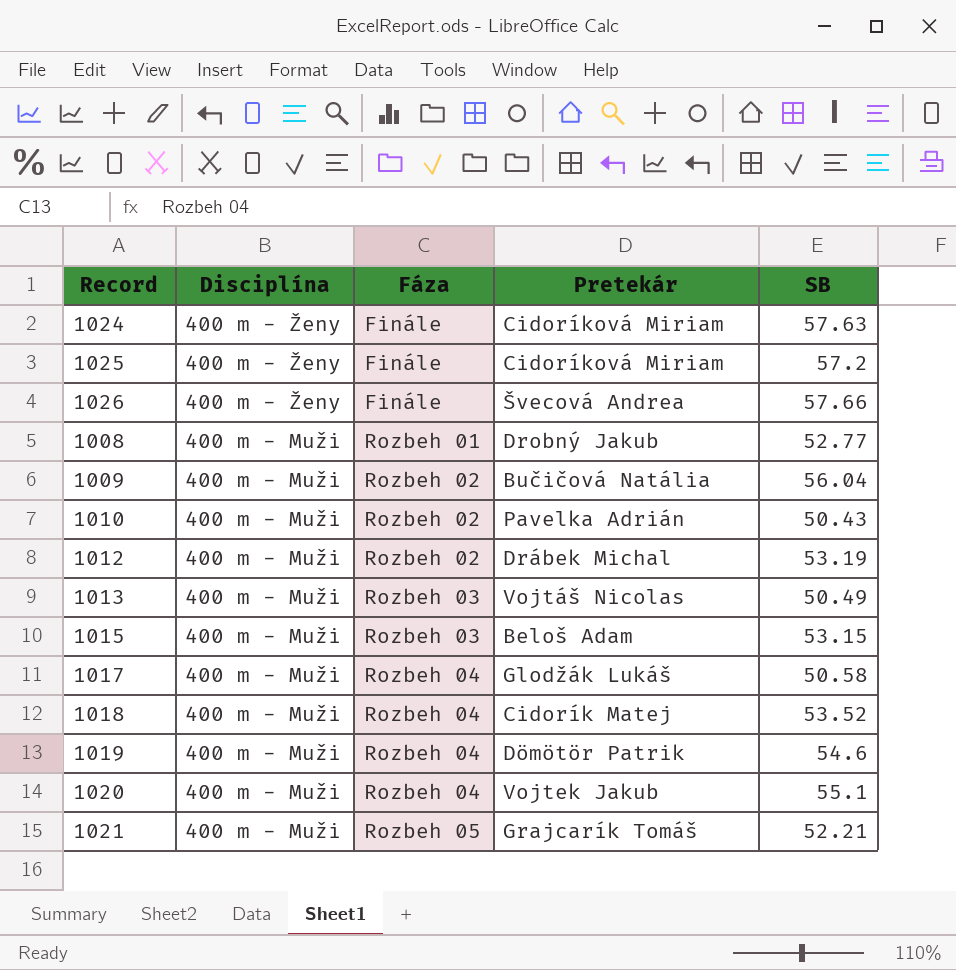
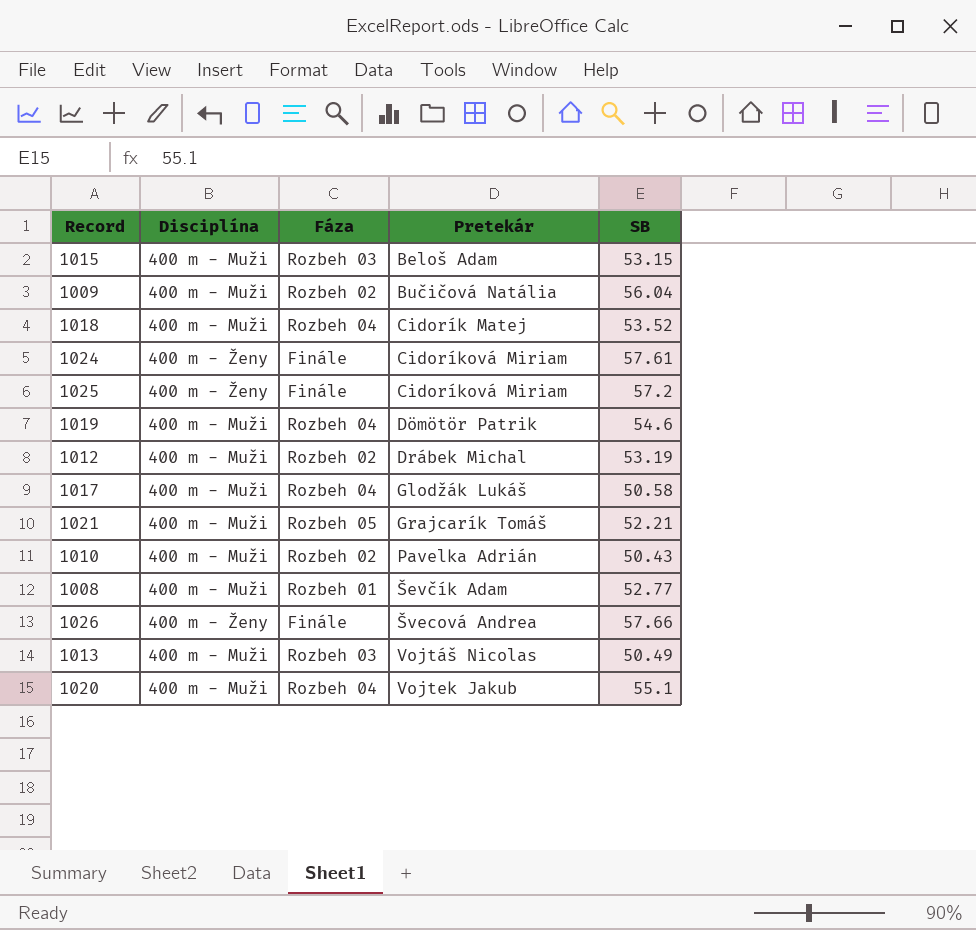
row order: Disciplína descending -> Pretekár ascending
1024 | SB: 57.63 -> 57.61
1008 | Pretekár: Drobný Jakub -> Ševčík Adam

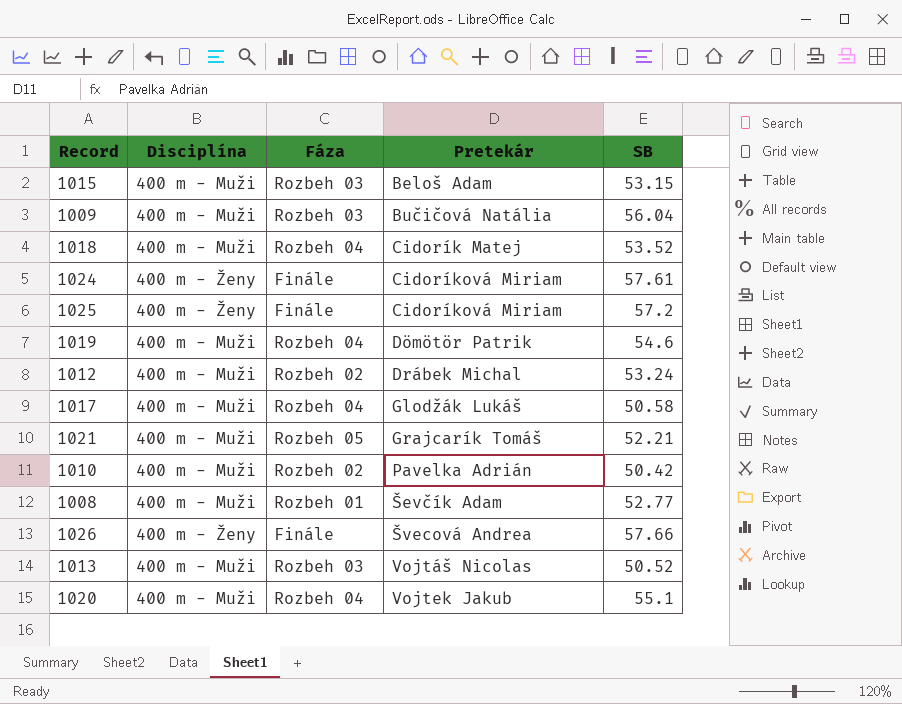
1009 | Fáza: Rozbeh 02 -> Rozbeh 03
1012 | SB: 53.19 -> 53.24
1010 | SB: 50.43 -> 50.42
1013 | SB: 50.49 -> 50.52

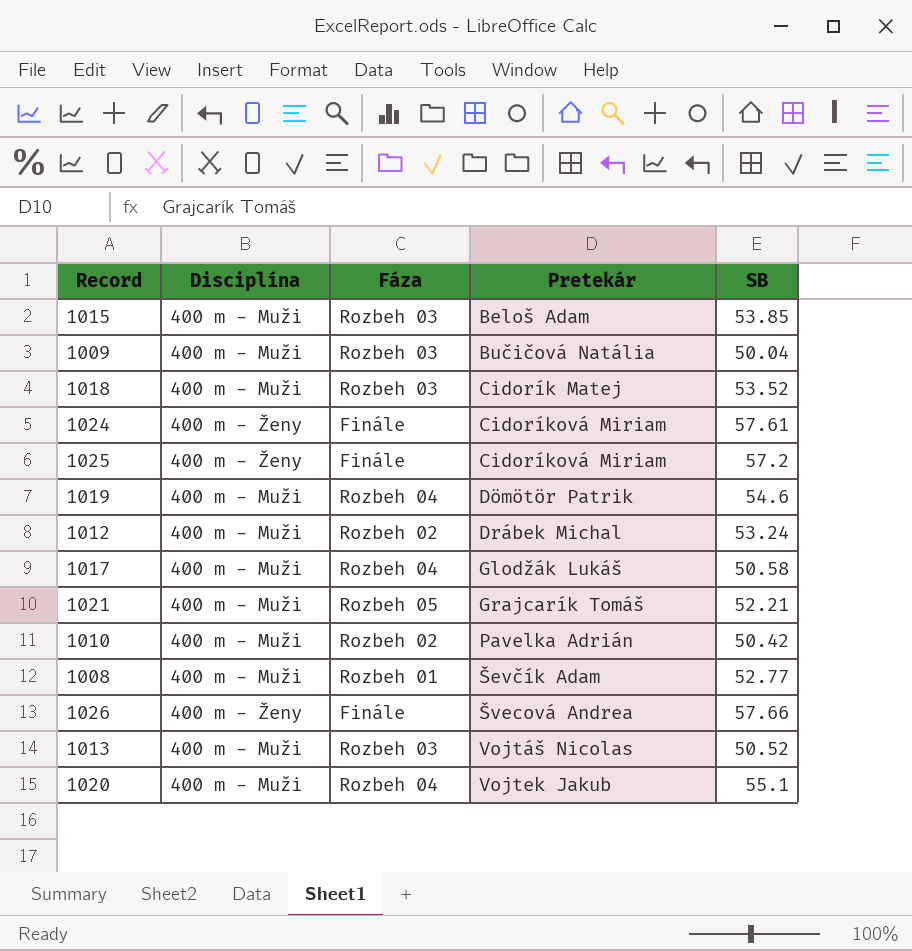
1015 | SB: 53.15 -> 53.85
1009 | SB: 56.04 -> 50.04
1018 | Fáza: Rozbeh 04 -> Rozbeh 03

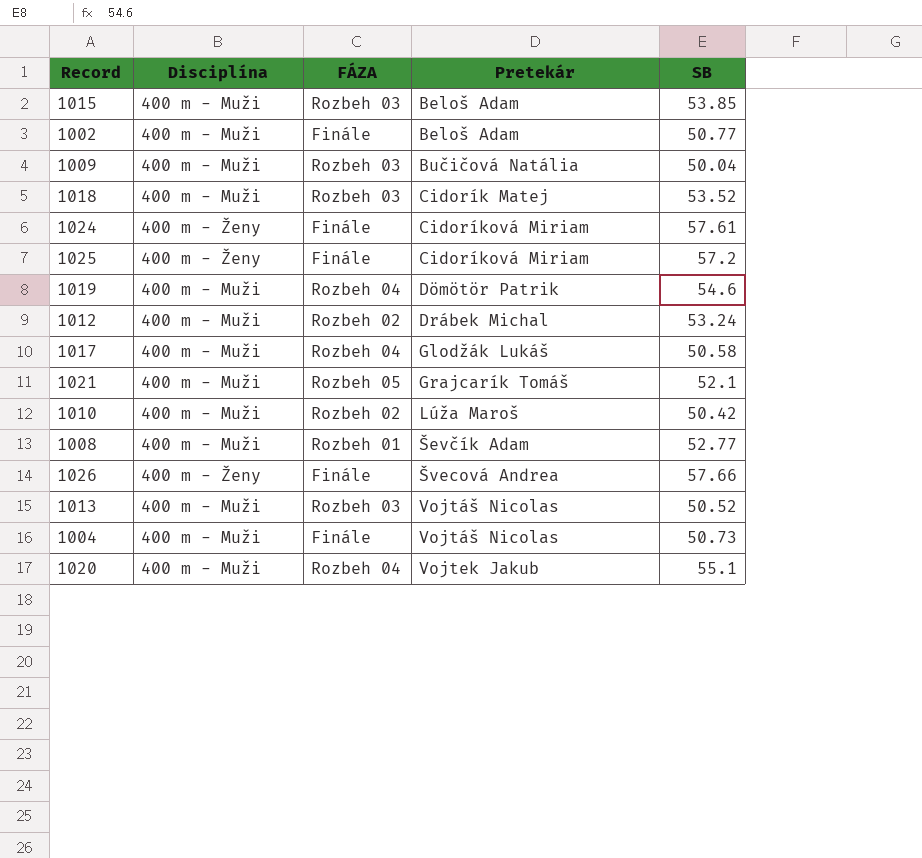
column name: Fáza -> FÁZA
row 1002: none -> 400 m - Muži | Finále | Beloš Adam | 50.77
1021 | SB: 52.21 -> 52.1
1010 | Pretekár: Pavelka Adrián -> Lúža Maroš
row 1004: none -> 400 m - Muži | Finále | Vojtáš Nicolas | 50.73

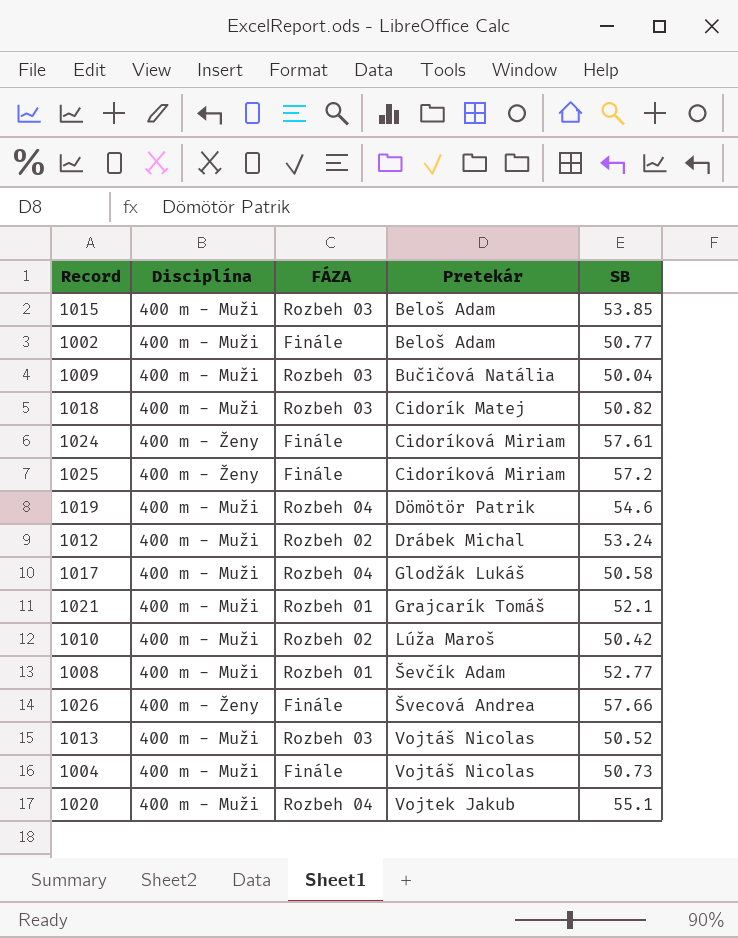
1018 | SB: 53.52 -> 50.82
1021 | FÁZA: Rozbeh 05 -> Rozbeh 01

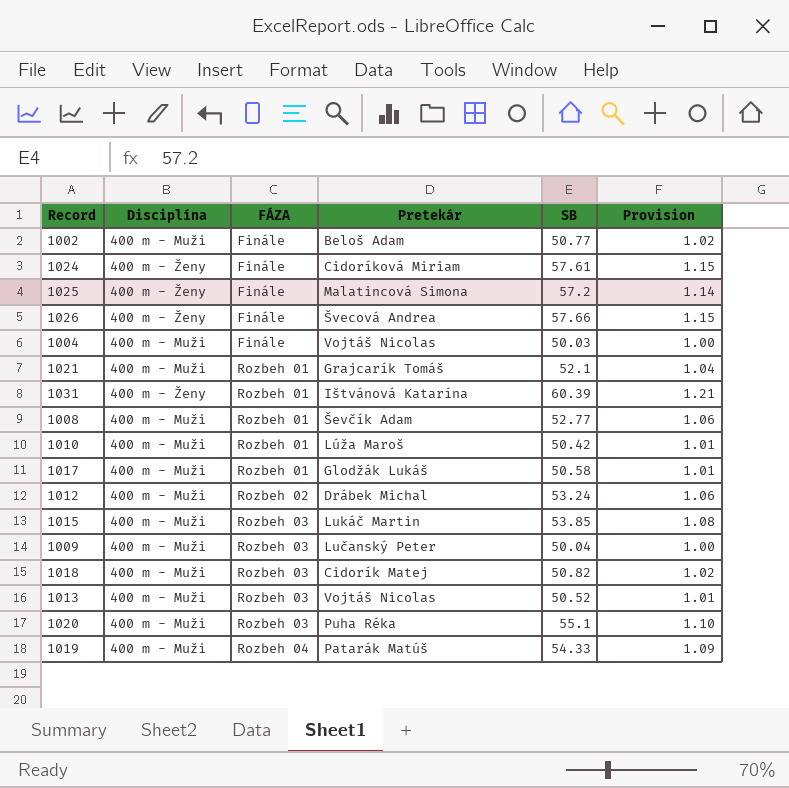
row order: Pretekár ascending -> FÁZA ascending
column Provision | formula: none -> [SB] * 0.02
1025 | Pretekár: Cidoríková Miriam -> Malatincová Simona
1004 | SB: 50.73 -> 50.03
row 1031: none -> 400 m - Ženy | Rozbeh 01 | Ištvánová Katarína | 60.39 | 1.21
1010 | FÁZA: Rozbeh 02 -> Rozbeh 01
1017 | FÁZA: Rozbeh 04 -> Rozbeh 01
1015 | Pretekár: Beloš Adam -> Lukáč Martin
1009 | Pretekár: Bučičová Natália -> Lučanský Peter
1020 | FÁZA: Rozbeh 04 -> Rozbeh 03
1020 | Pretekár: Vojtek Jakub -> Puha Réka
1019 | Pretekár: Dömötör Patrik -> Patarák Matúš
1019 | SB: 54.6 -> 54.33

